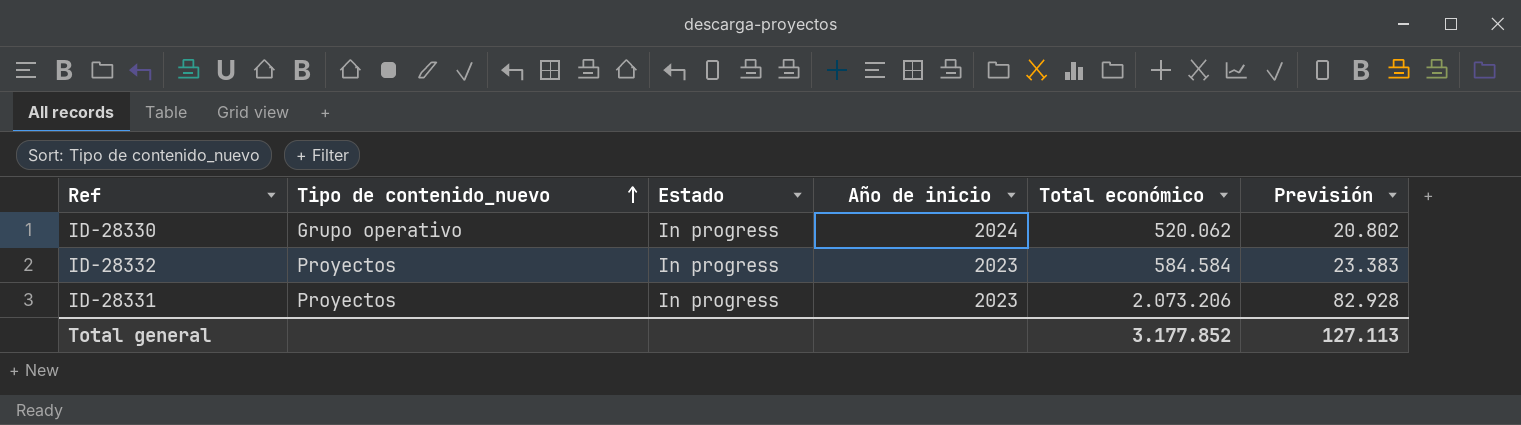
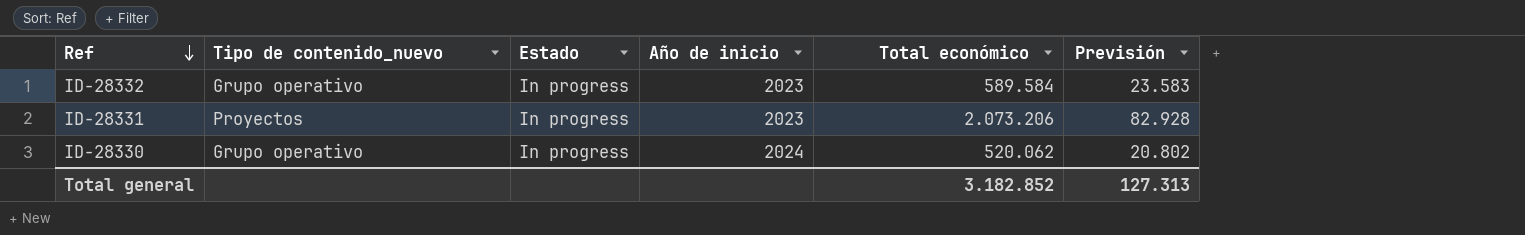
row order: Tipo de contenido_nuevo ascending -> Ref descending
ID-28332 | Tipo de contenido_nuevo: Proyectos -> Grupo operativo
ID-28332 | Total económico: 584.584 -> 589.584
ID-28332 | Previsión: 23.383 -> 23.583
Total general | Total económico: 3.177.852 -> 3.182.852
Total general | Previsión: 127.113 -> 127.313

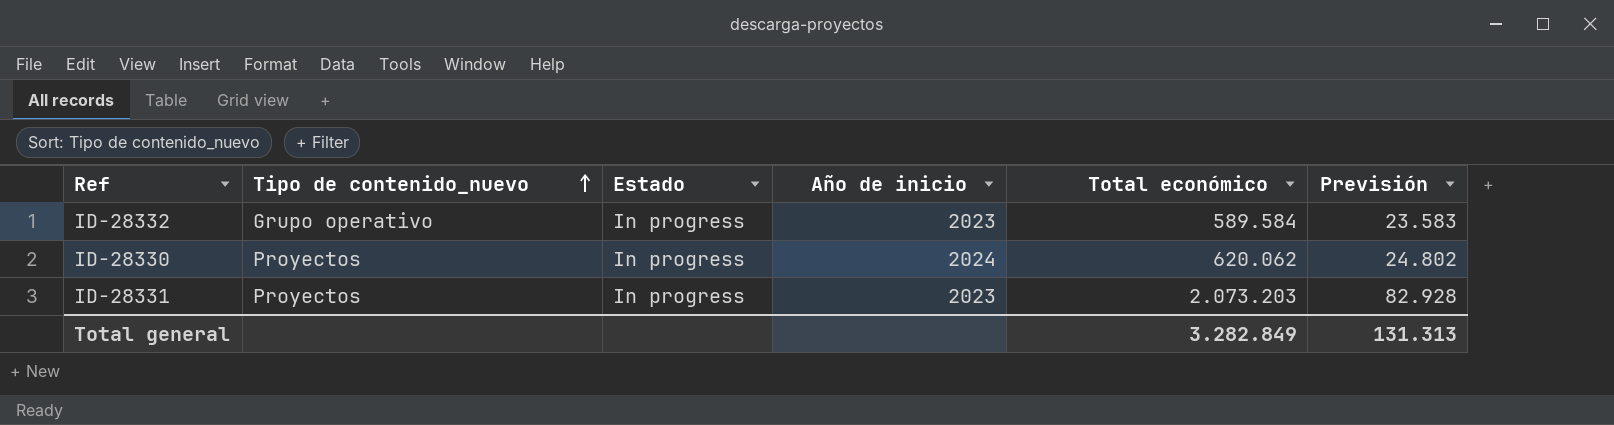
row order: Ref descending -> Tipo de contenido_nuevo ascending
ID-28330 | Tipo de contenido_nuevo: Grupo operativo -> Proyectos
ID-28330 | Total económico: 520.062 -> 620.062
ID-28330 | Previsión: 20.802 -> 24.802
ID-28331 | Total económico: 2.073.206 -> 2.073.203
Total general | Total económico: 3.182.852 -> 3.282.849
Total general | Previsión: 127.313 -> 131.313

